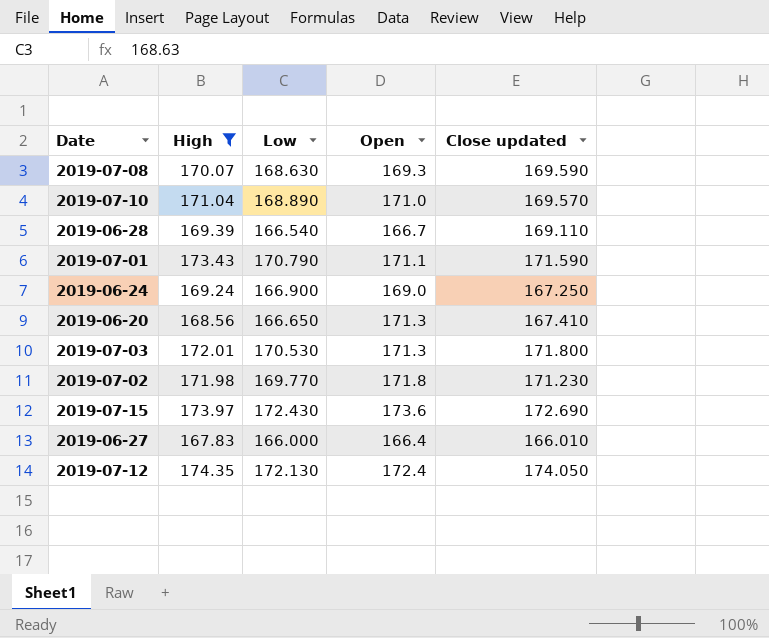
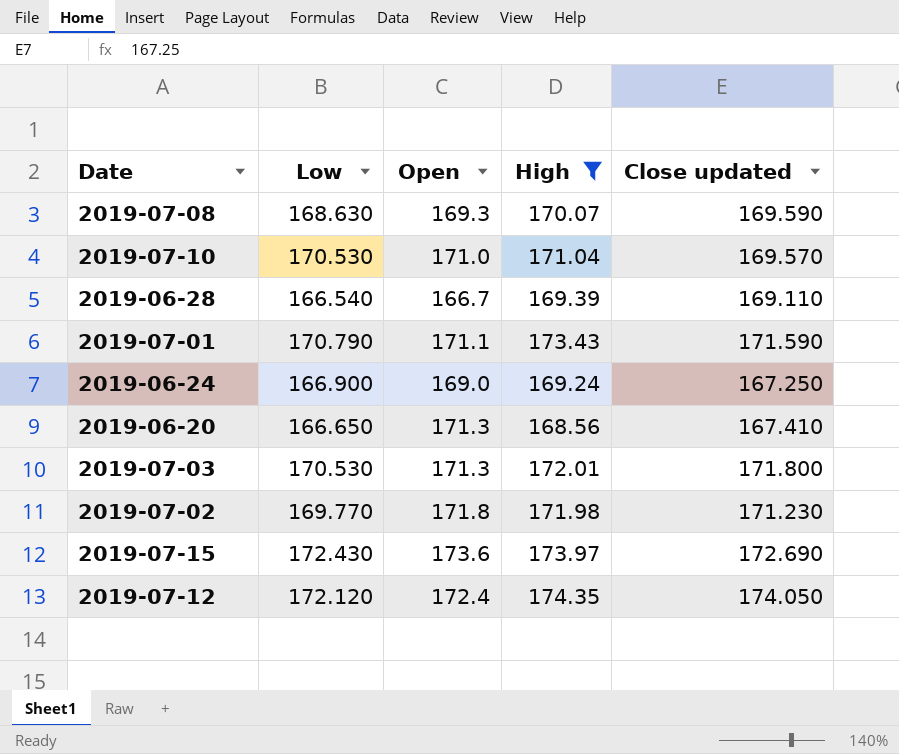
column High | position: 2 -> 4
row 2019-06-27: 167.83 | 166.000 | 166.4 | 166.010 -> none
2019-07-10 | Low: 168.890 -> 170.530
2019-07-12 | Low: 172.130 -> 172.120

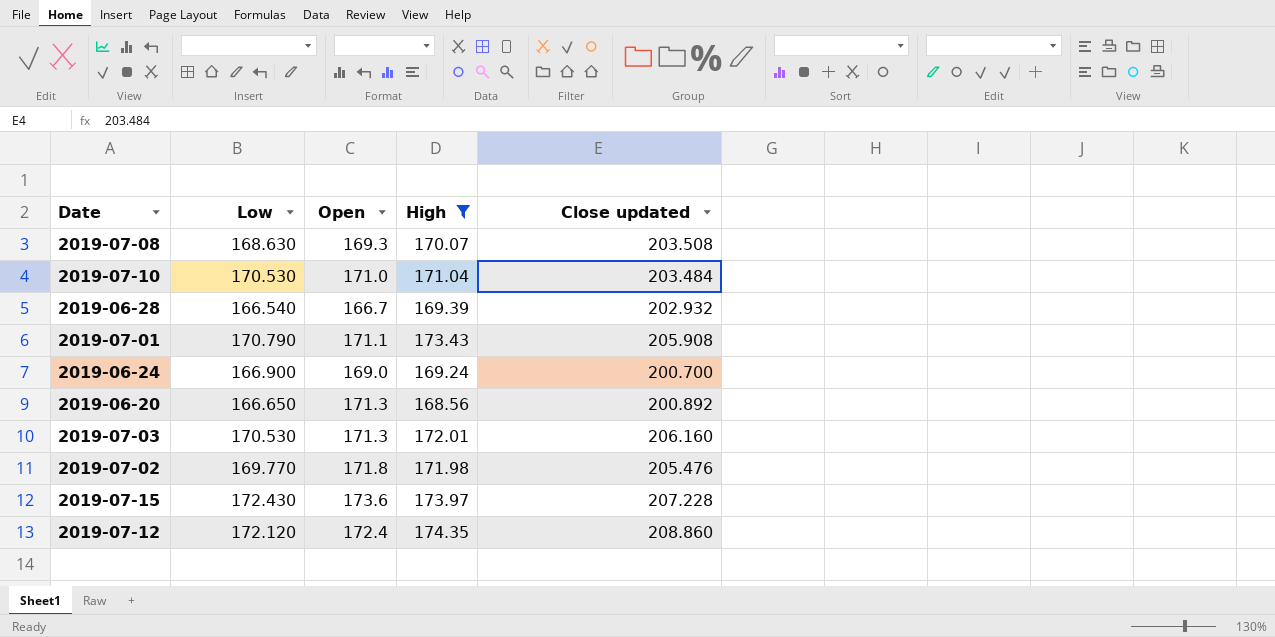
2019-07-08 | Close updated: 169.590 -> 203.508
2019-07-10 | Close updated: 169.570 -> 203.484
2019-06-28 | Close updated: 169.110 -> 202.932
2019-07-01 | Close updated: 171.590 -> 205.908
2019-06-24 | Close updated: 167.250 -> 200.700
2019-06-20 | Close updated: 167.410 -> 200.892
2019-07-03 | Close updated: 171.800 -> 206.160
2019-07-02 | Close updated: 171.230 -> 205.476
2019-07-15 | Close updated: 172.690 -> 207.228
2019-07-12 | Close updated: 174.050 -> 208.860

